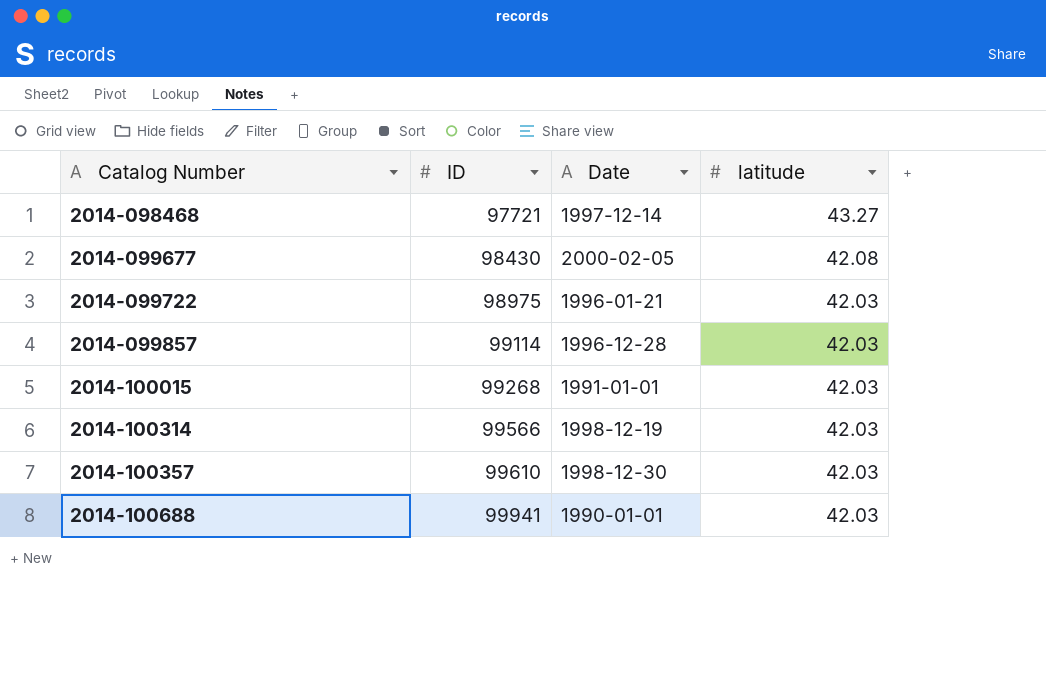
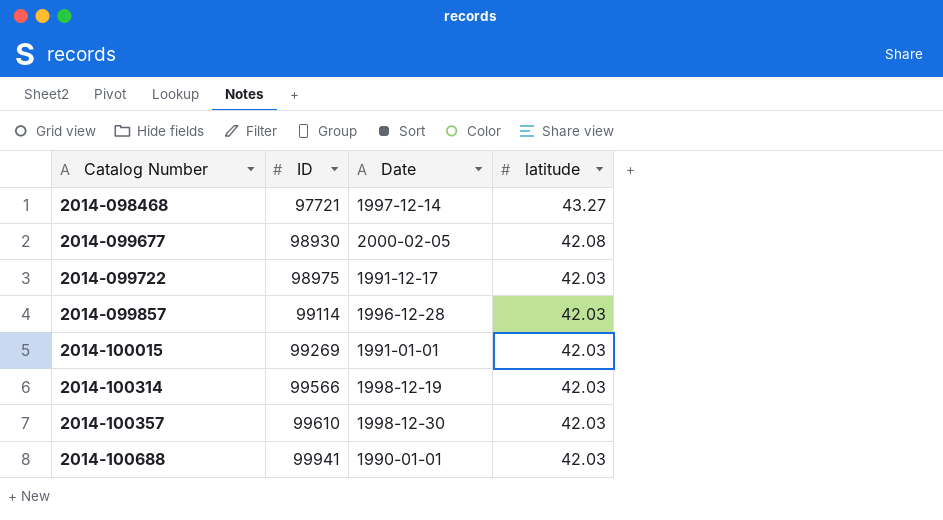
2014-099677 | ID: 98430 -> 98930
2014-099722 | Date: 1996-01-21 -> 1991-12-17
2014-100015 | ID: 99268 -> 99269

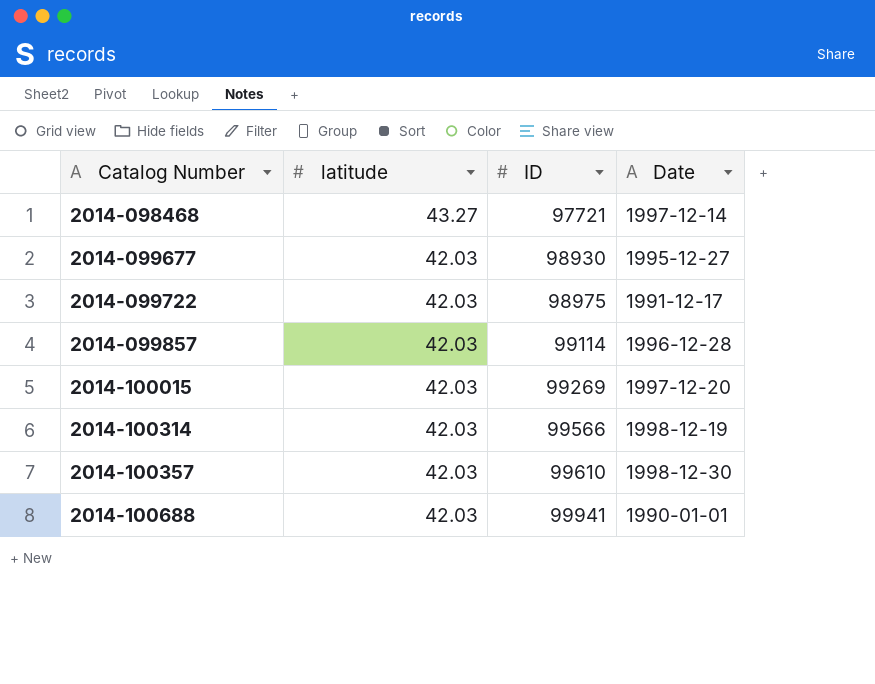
column latitude | position: 4 -> 2
2014-099677 | latitude: 42.08 -> 42.03
2014-099677 | Date: 2000-02-05 -> 1995-12-27
2014-100015 | Date: 1991-01-01 -> 1997-12-20

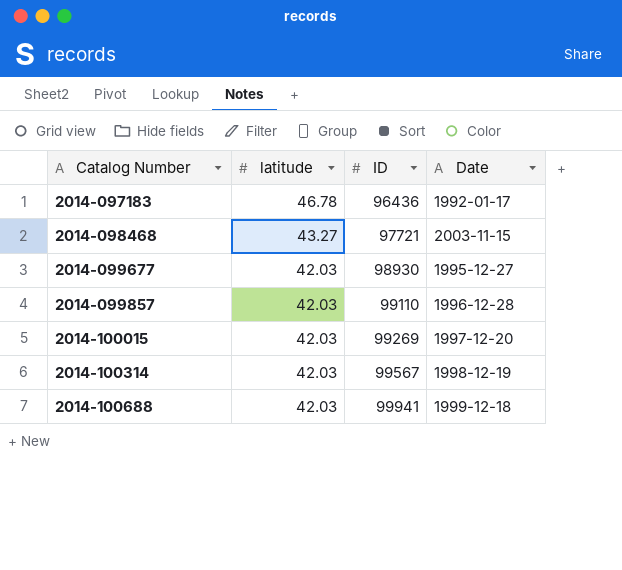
row 2014-099722: 42.03 | 98975 | 1991-12-17 -> none
row 2014-100357: 42.03 | 99610 | 1998-12-30 -> none
row 2014-097183: none -> 46.78 | 96436 | 1992-01-17
2014-098468 | Date: 1997-12-14 -> 2003-11-15
2014-099857 | ID: 99114 -> 99110
2014-100314 | ID: 99566 -> 99567
2014-100688 | Date: 1990-01-01 -> 1999-12-18

